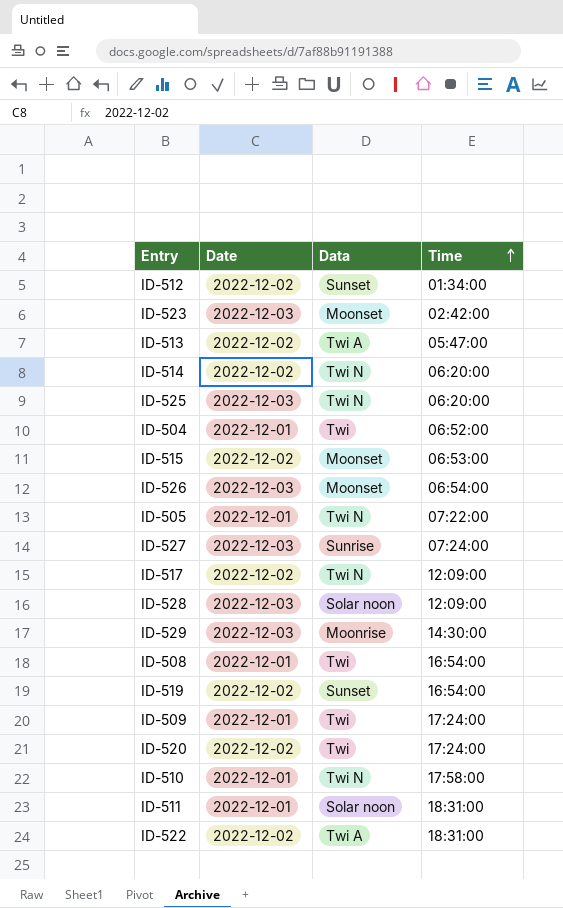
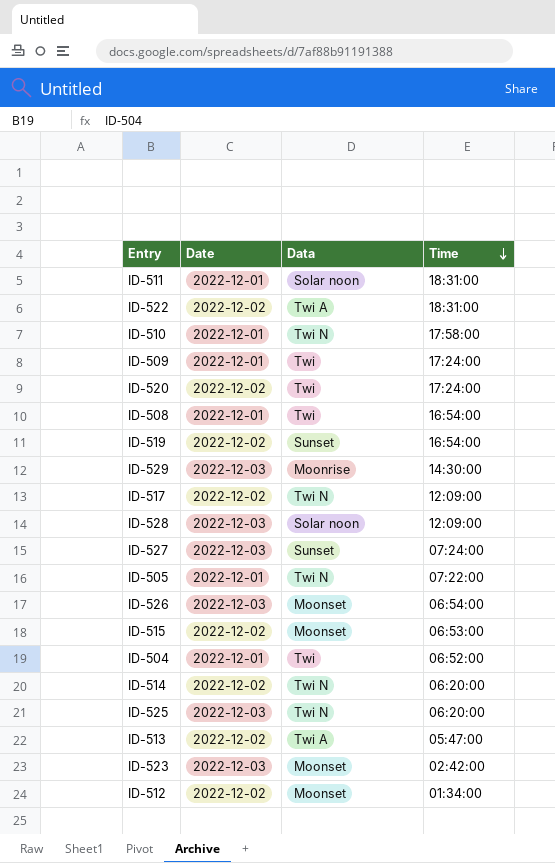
row order: Time ascending -> Time descending
ID-527 | Data: Sunrise -> Sunset
ID-512 | Data: Sunset -> Moonset

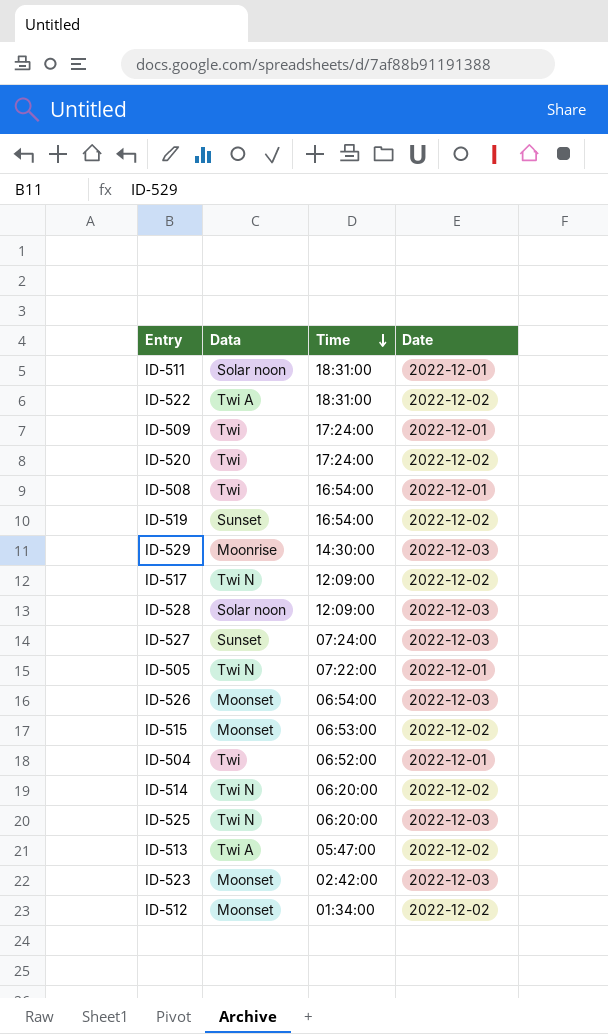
column Date | position: 2 -> 4
row ID-510: 2022-12-01 | Twi N | 17:58:00 -> none

